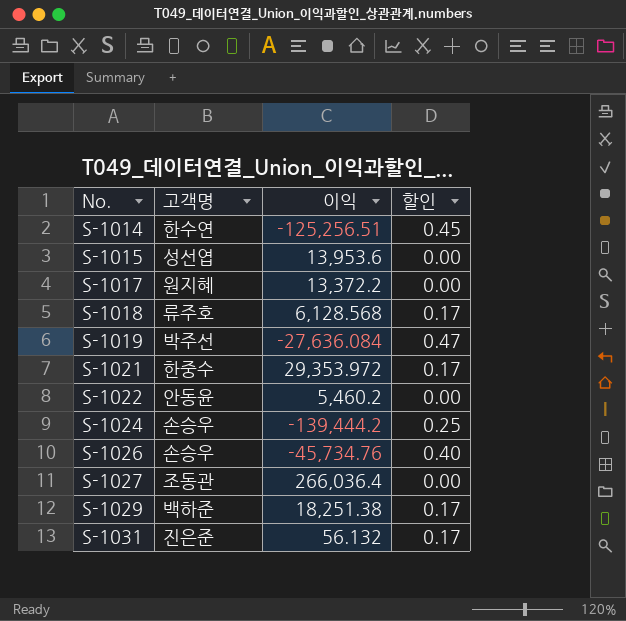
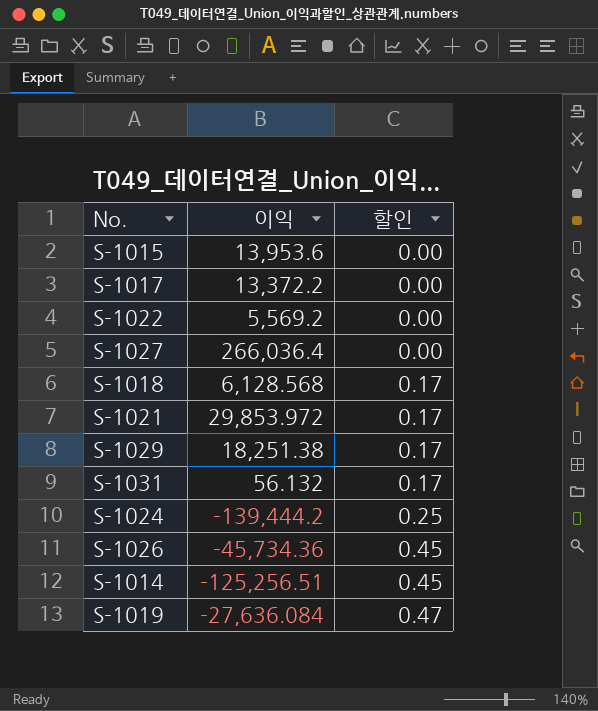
row order: No. ascending -> 할인 ascending
column 고객명 | position: 2 -> none
S-1022 | 이익: 5,460.2 -> 5,569.2
S-1021 | 이익: 29,353.972 -> 29,853.972
S-1026 | 이익: -45,734.76 -> -45,734.36
S-1026 | 할인: 0.40 -> 0.45

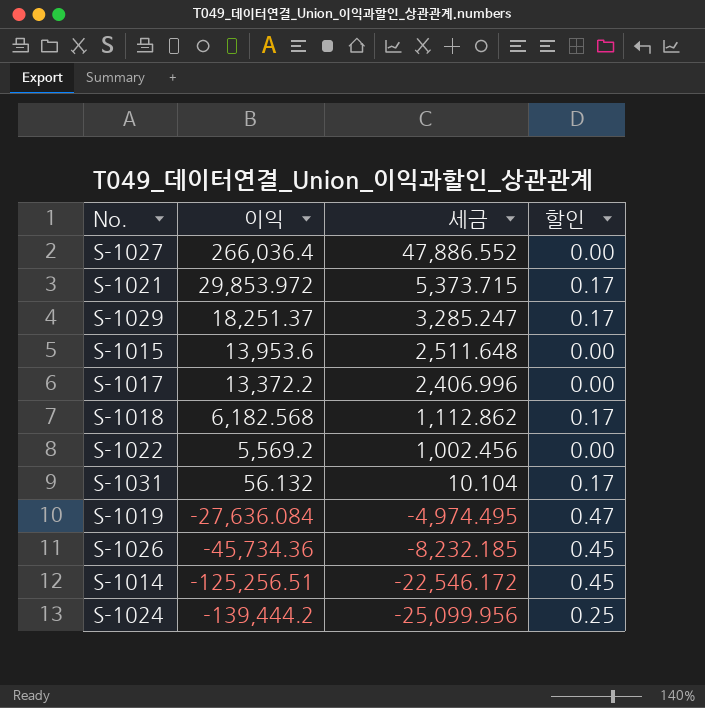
row order: 할인 ascending -> 이익 descending
column 세금 | formula: none -> [이익] * 0.18
S-1029 | 이익: 18,251.38 -> 18,251.37
S-1018 | 이익: 6,128.568 -> 6,182.568

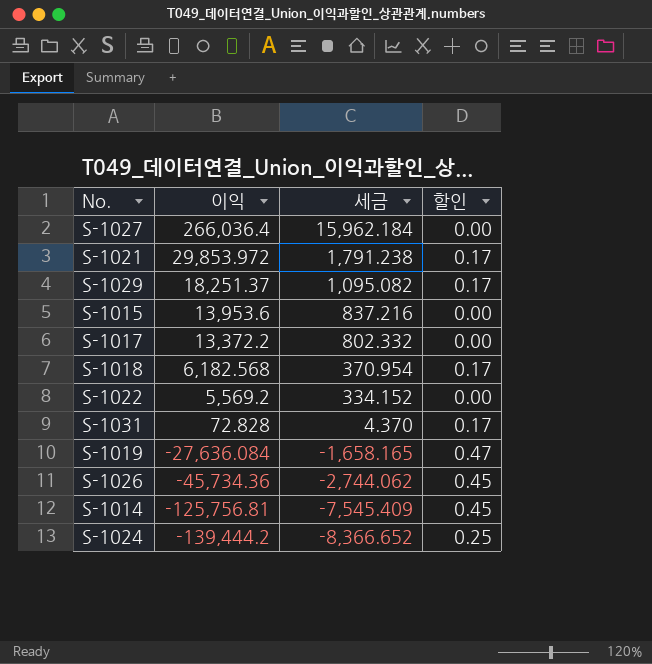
column 세금 | formula: [이익] * 0.18 -> [이익] * 0.06
S-1031 | 이익: 56.132 -> 72.828
S-1014 | 이익: -125,256.51 -> -125,756.81

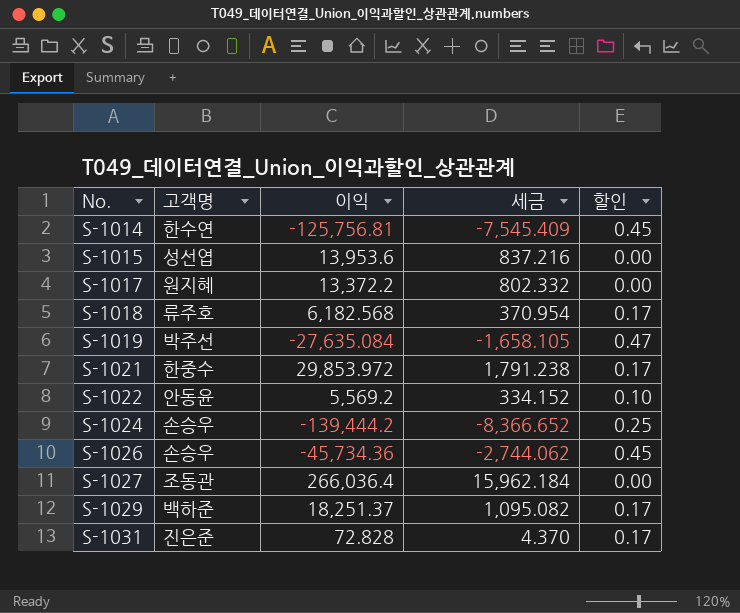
row order: 이익 descending -> No. ascending
column 고객명 | position: none -> 2
S-1019 | 이익: -27,636.084 -> -27,635.084
S-1019 | 세금: -1,658.165 -> -1,658.105
S-1022 | 할인: 0.00 -> 0.10

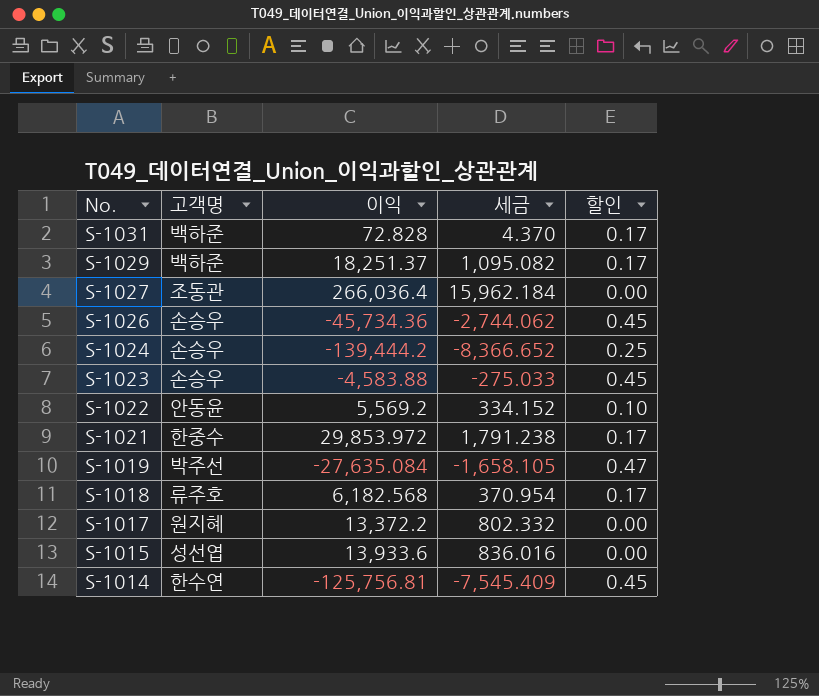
row order: No. ascending -> No. descending
S-1031 | 고객명: 진은준 -> 백하준
row S-1023: none -> 손승우 | -4,583.88 | -275.033 | 0.45
S-1015 | 이익: 13,953.6 -> 13,933.6
S-1015 | 세금: 837.216 -> 836.016

